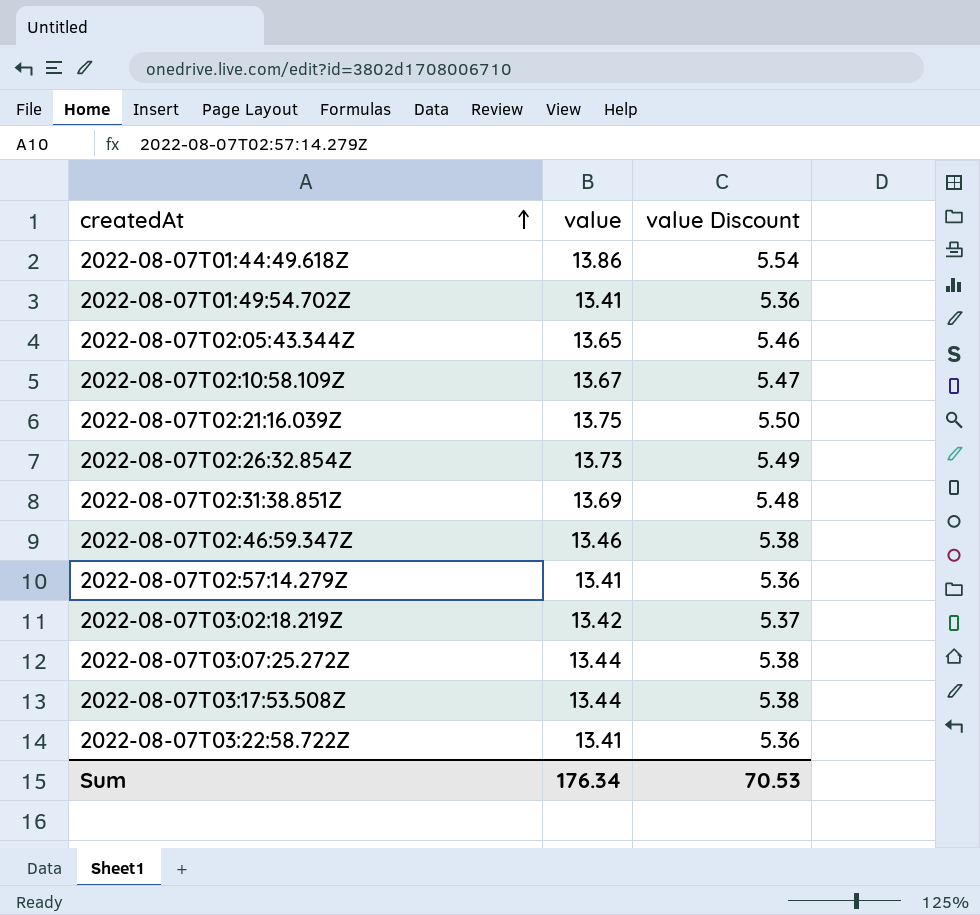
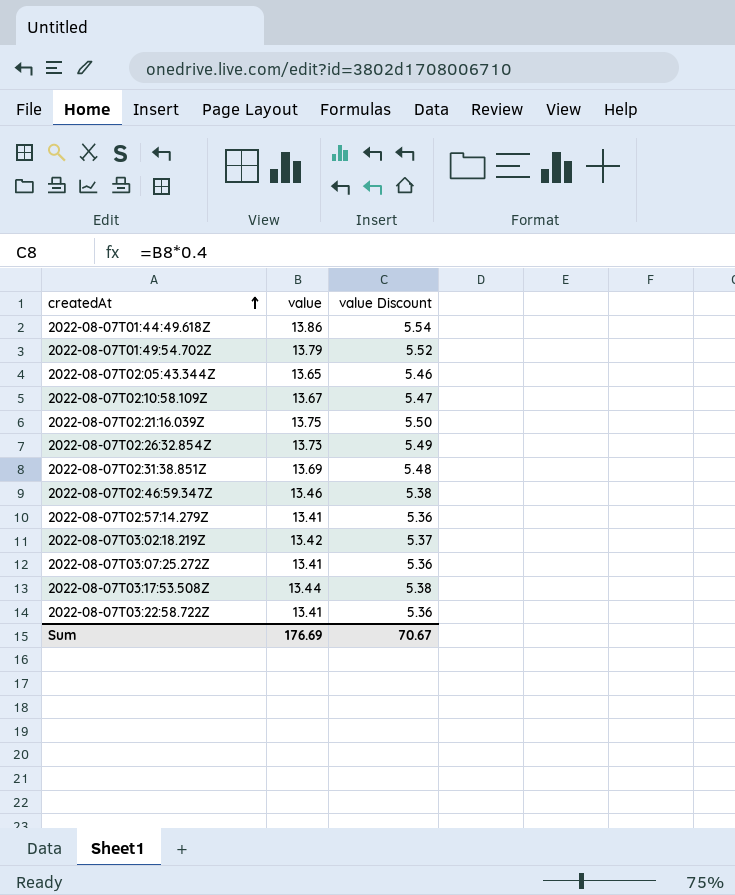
2022-08-07T01:49:54.702Z | value: 13.41 -> 13.79
2022-08-07T01:49:54.702Z | value Discount: 5.36 -> 5.52
2022-08-07T03:07:25.272Z | value: 13.44 -> 13.41
2022-08-07T03:07:25.272Z | value Discount: 5.38 -> 5.36
Sum | value: 176.34 -> 176.69
Sum | value Discount: 70.53 -> 70.67

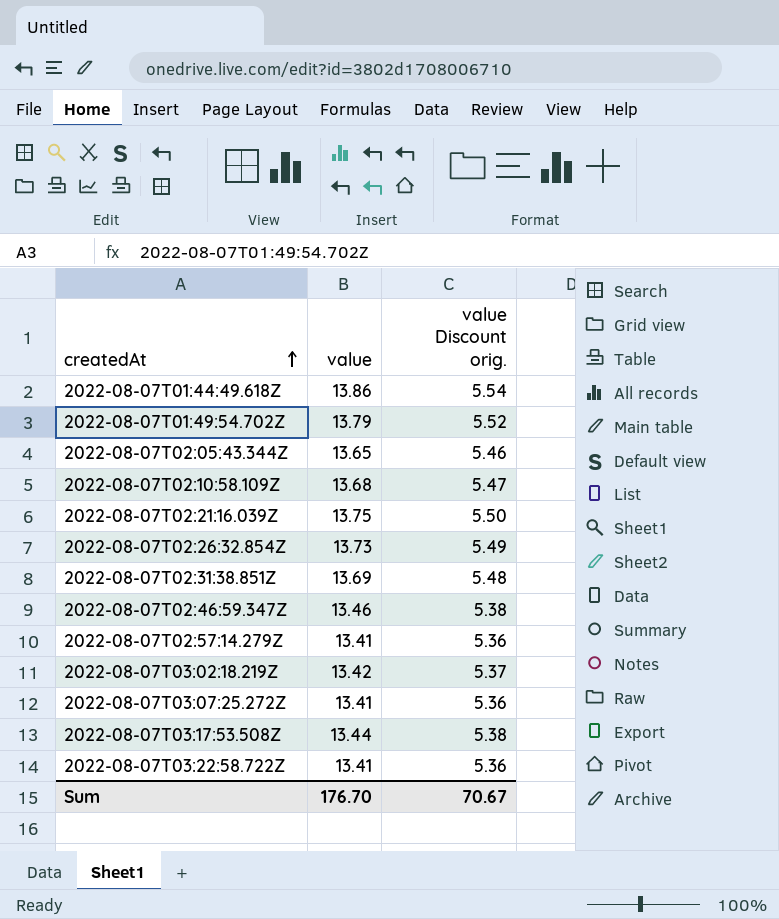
column name: value Discount -> value Discount orig.
2022-08-07T02:10:58.109Z | value: 13.67 -> 13.68
Sum | value: 176.69 -> 176.70

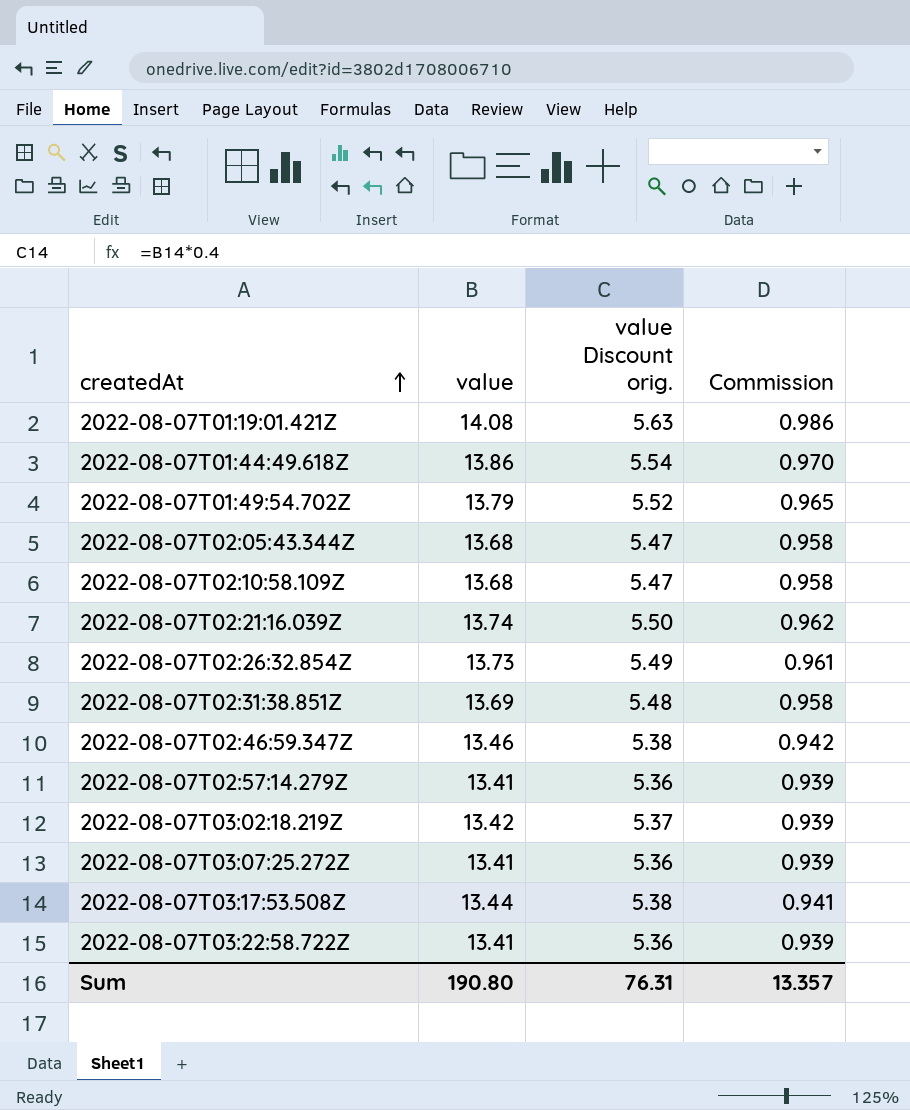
column Commission | formula: none -> [value] * 0.07
row 2022-08-07T01:19:01.421Z: none -> 14.08 | 5.63 | 0.986
2022-08-07T02:05:43.344Z | value: 13.65 -> 13.68
2022-08-07T02:05:43.344Z | value Discount orig.: 5.46 -> 5.47
2022-08-07T02:21:16.039Z | value: 13.75 -> 13.74
Sum | value: 176.70 -> 190.80
Sum | value Discount orig.: 70.67 -> 76.31

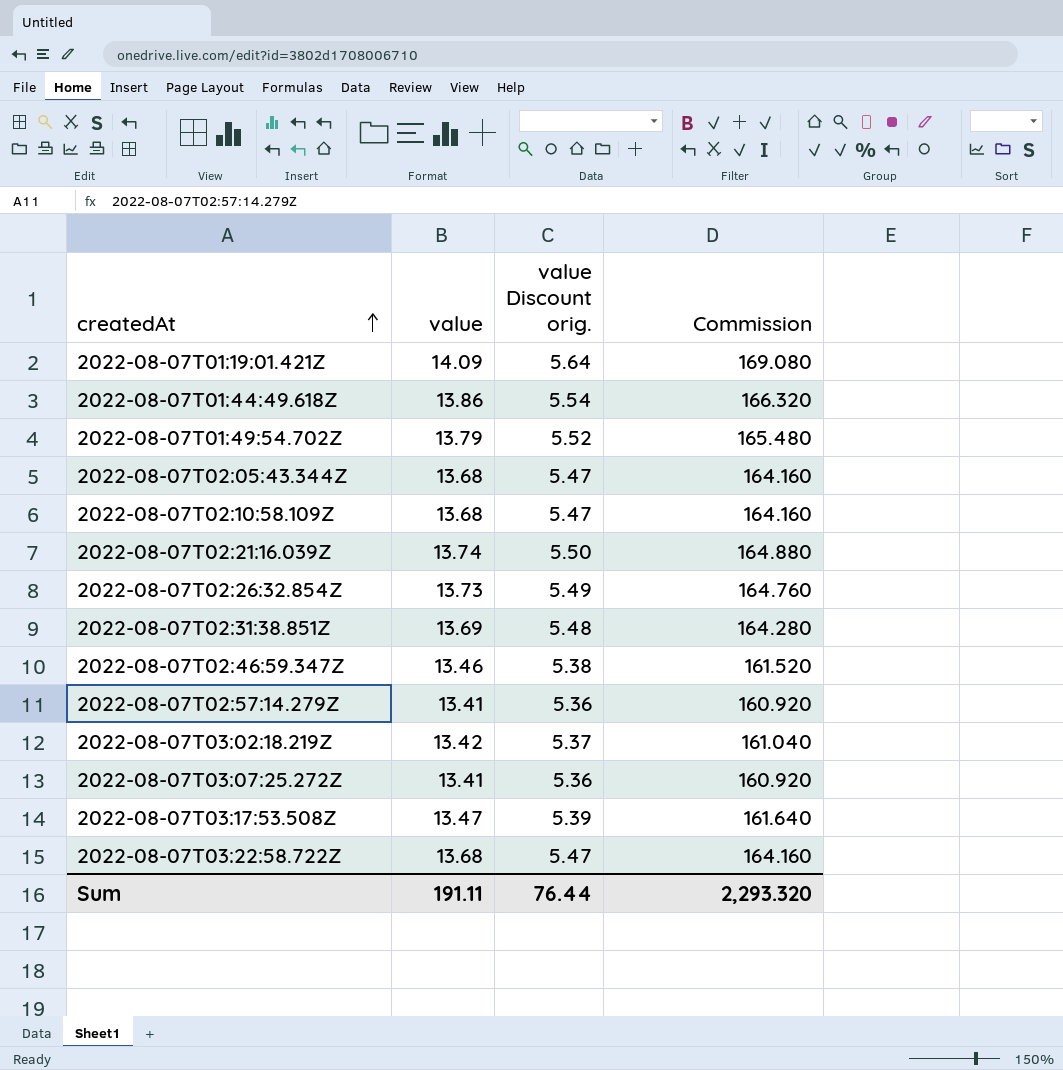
column Commission | formula: [value] * 0.07 -> [value] * 12
2022-08-07T01:19:01.421Z | value: 14.08 -> 14.09
2022-08-07T01:19:01.421Z | value Discount orig.: 5.63 -> 5.64
2022-08-07T03:17:53.508Z | value: 13.44 -> 13.47
2022-08-07T03:17:53.508Z | value Discount orig.: 5.38 -> 5.39
2022-08-07T03:22:58.722Z | value: 13.41 -> 13.68
2022-08-07T03:22:58.722Z | value Discount orig.: 5.36 -> 5.47
Sum | value: 190.80 -> 191.11
Sum | value Discount orig.: 76.31 -> 76.44
Sum | Commission: 13.357 -> 2,293.320

